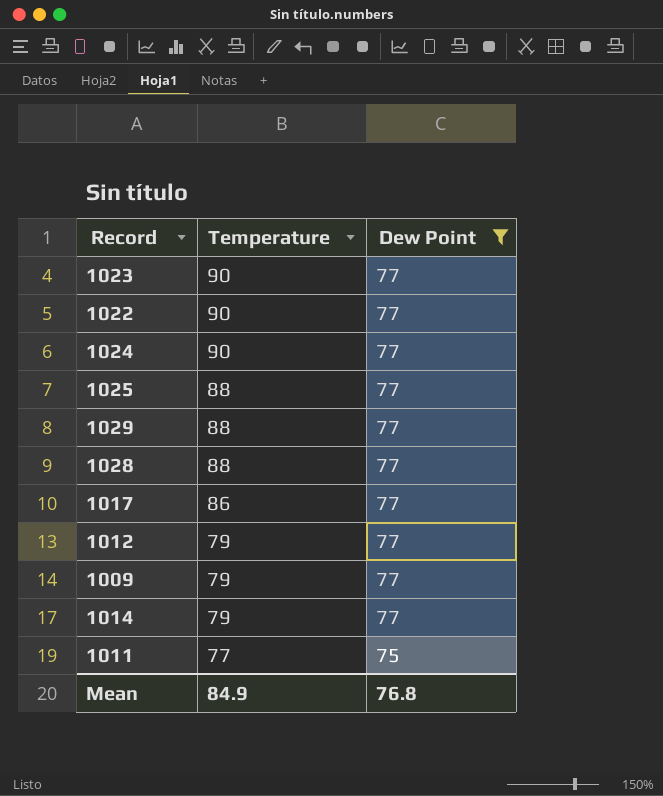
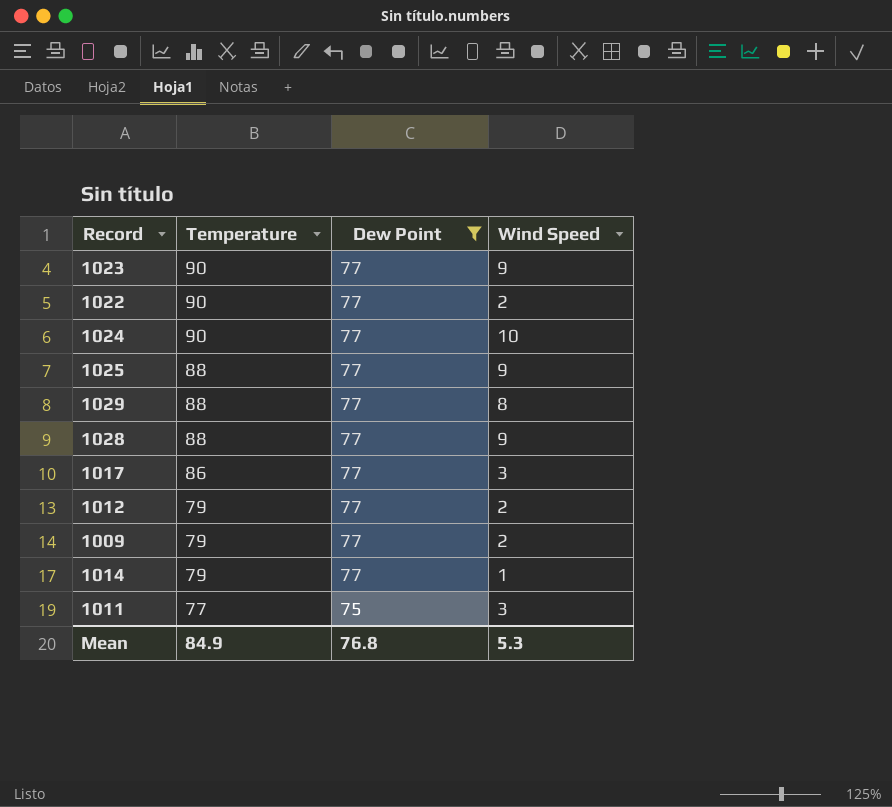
column Wind Speed | position: none -> 4

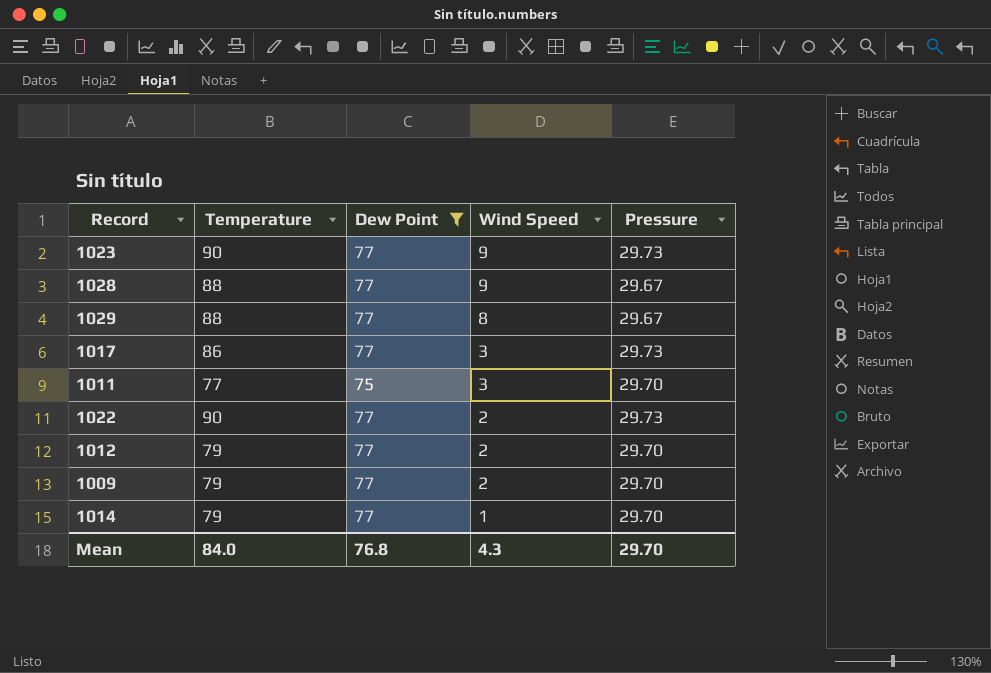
row order: Temperature descending -> Wind Speed descending
column Pressure | position: none -> 5
row 1024: 90 | 77 | 10 -> none
row 1025: 88 | 77 | 9 -> none
Mean | Temperature: 84.9 -> 84.0
Mean | Wind Speed: 5.3 -> 4.3

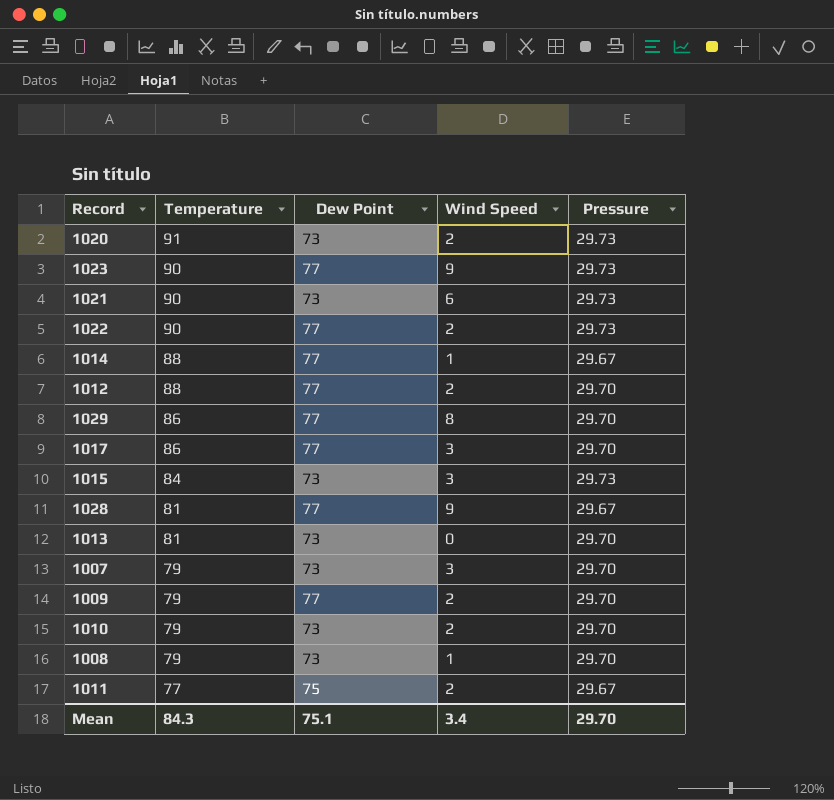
filter: Dew Point != 73 -> none
row order: Wind Speed descending -> Temperature descending
1014 | Temperature: 79 -> 88
1014 | Pressure: 29.70 -> 29.67
1012 | Temperature: 79 -> 88
1029 | Temperature: 88 -> 86
1029 | Pressure: 29.67 -> 29.70
1017 | Pressure: 29.73 -> 29.70
1028 | Temperature: 88 -> 81
1011 | Wind Speed: 3 -> 2
1011 | Pressure: 29.70 -> 29.67
Mean | Temperature: 84.0 -> 84.3
Mean | Dew Point: 76.8 -> 75.1
Mean | Wind Speed: 4.3 -> 3.4

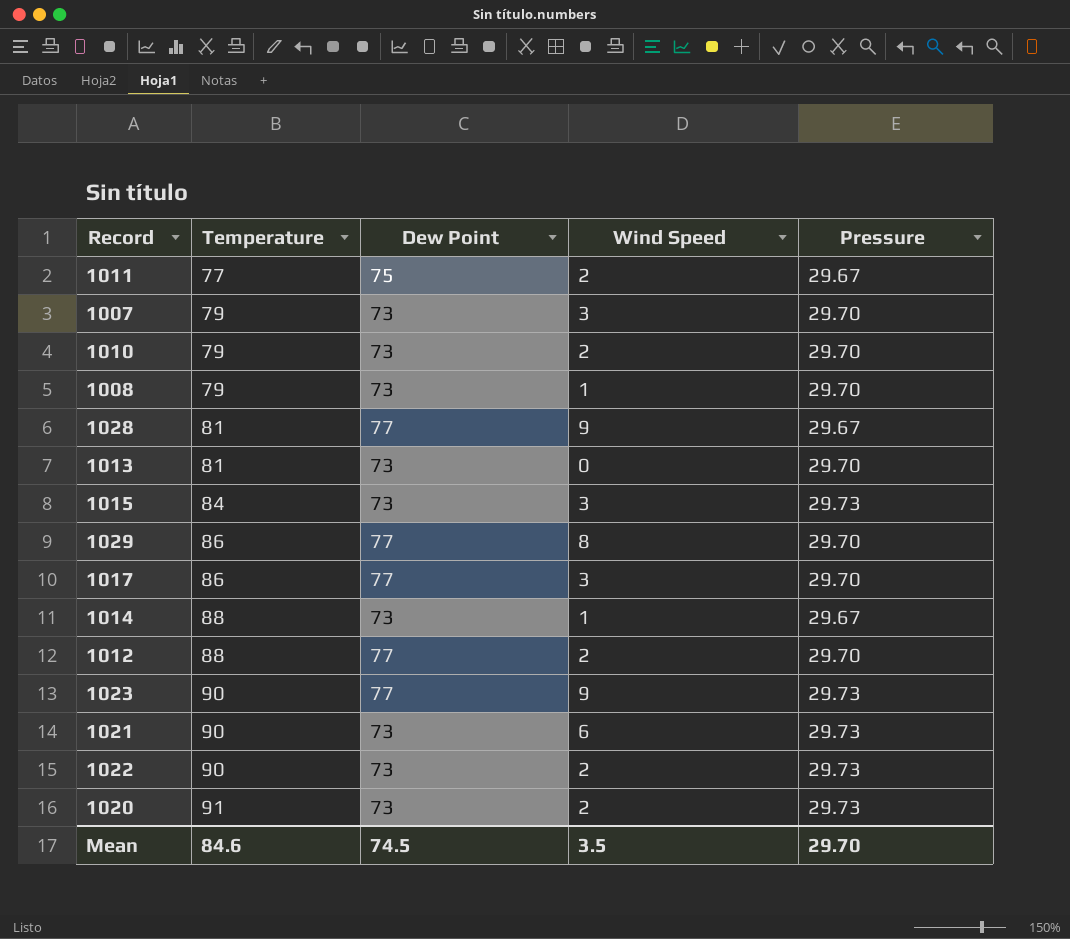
row order: Temperature descending -> Temperature ascending
row 1009: 79 | 77 | 2 | 29.70 -> none
1014 | Dew Point: 77 -> 73
1022 | Dew Point: 77 -> 73
Mean | Temperature: 84.3 -> 84.6
Mean | Dew Point: 75.1 -> 74.5
Mean | Wind Speed: 3.4 -> 3.5

